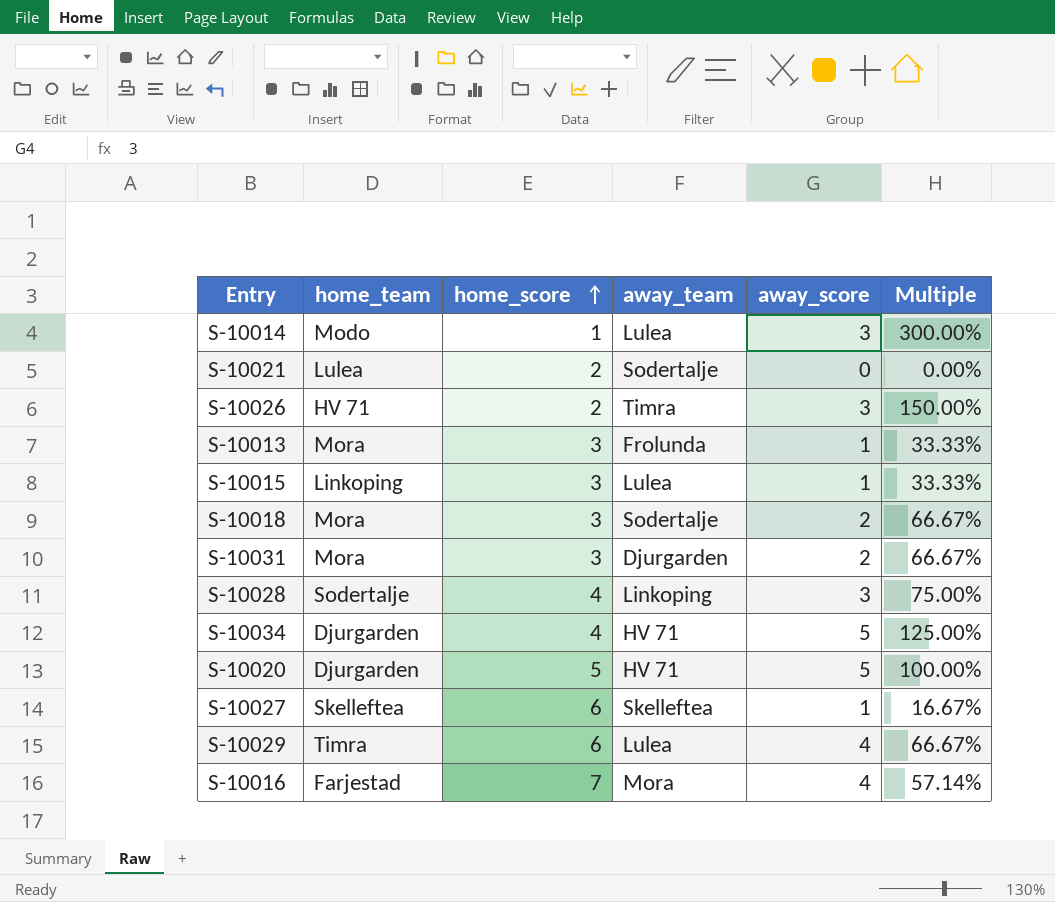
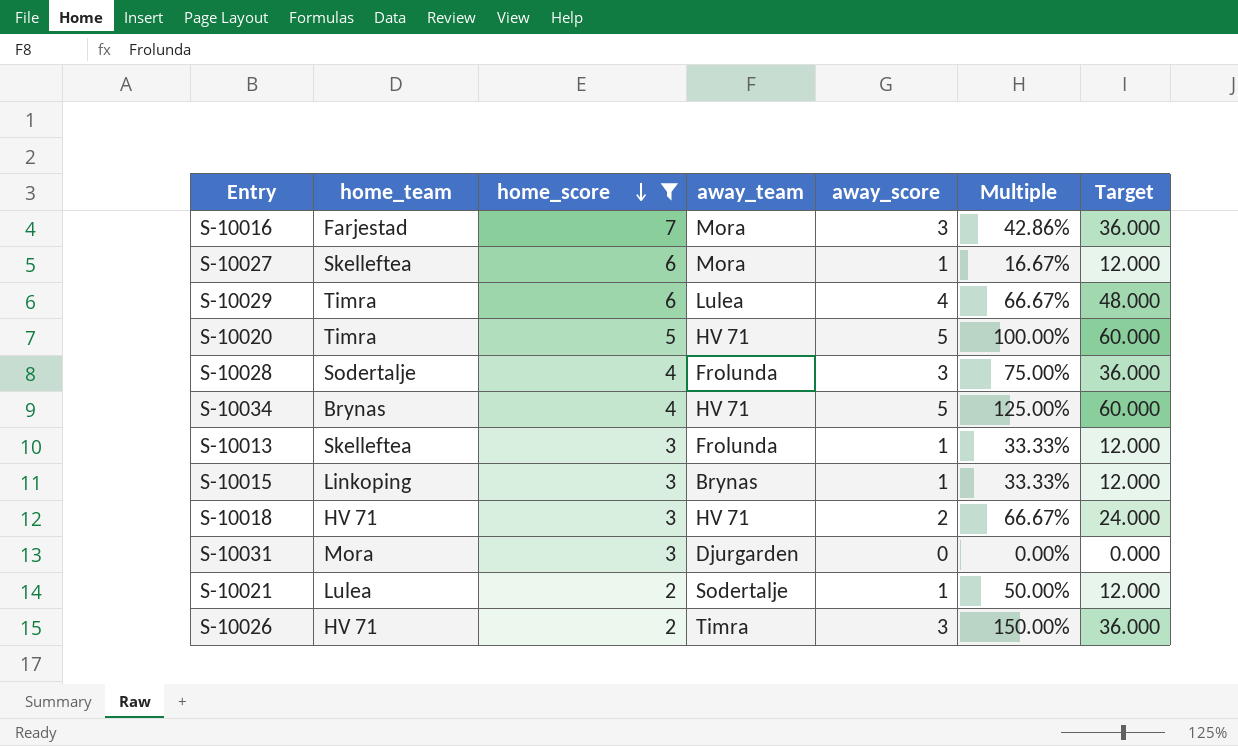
filter: none -> home_score != 1
row order: home_score ascending -> home_score descending
column Target | formula: none -> [away_score] * 12
S-10016 | away_score: 4 -> 3
S-10016 | Multiple: 57.14% -> 42.86%
S-10027 | away_team: Skelleftea -> Mora
S-10020 | home_team: Djurgarden -> Timra
S-10028 | away_team: Linkoping -> Frolunda
S-10034 | home_team: Djurgarden -> Brynas
S-10013 | home_team: Mora -> Skelleftea
S-10015 | away_team: Lulea -> Brynas
S-10018 | home_team: Mora -> HV 71
S-10018 | away_team: Sodertalje -> HV 71
S-10031 | away_score: 2 -> 0
S-10031 | Multiple: 66.67% -> 0.00%
S-10021 | away_score: 0 -> 1
S-10021 | Multiple: 0.00% -> 50.00%

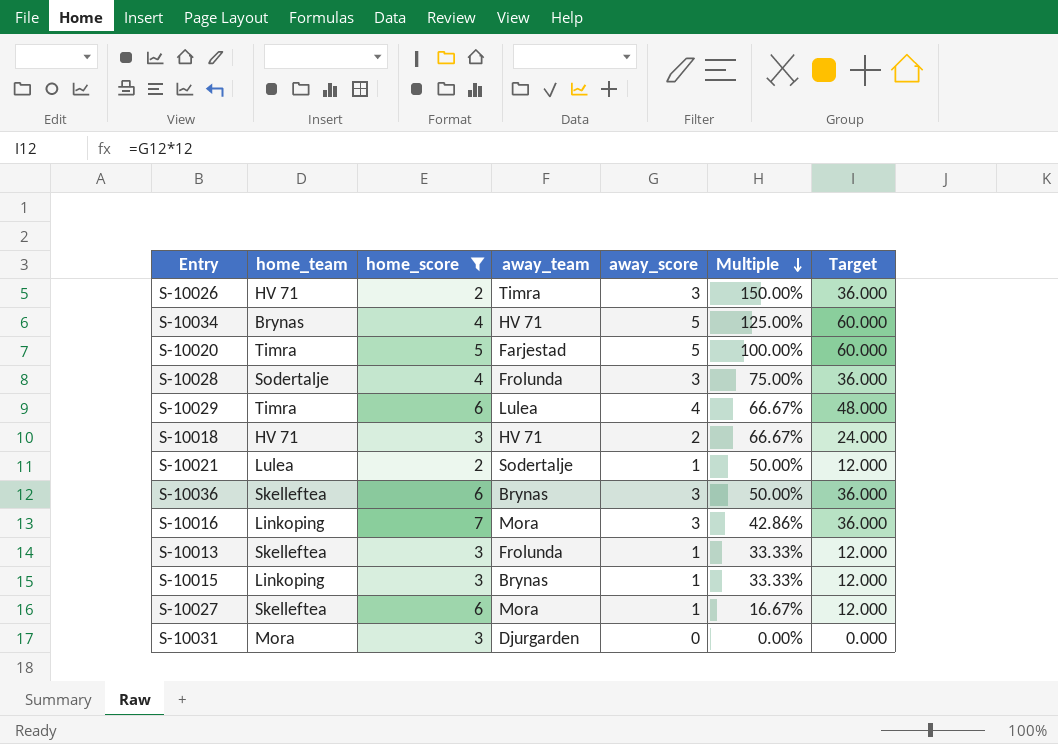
row order: home_score descending -> Multiple descending
S-10020 | away_team: HV 71 -> Farjestad
row S-10036: none -> Skelleftea | 6 | Brynas | 3 | 50.00% | 36.000
S-10016 | home_team: Farjestad -> Linkoping

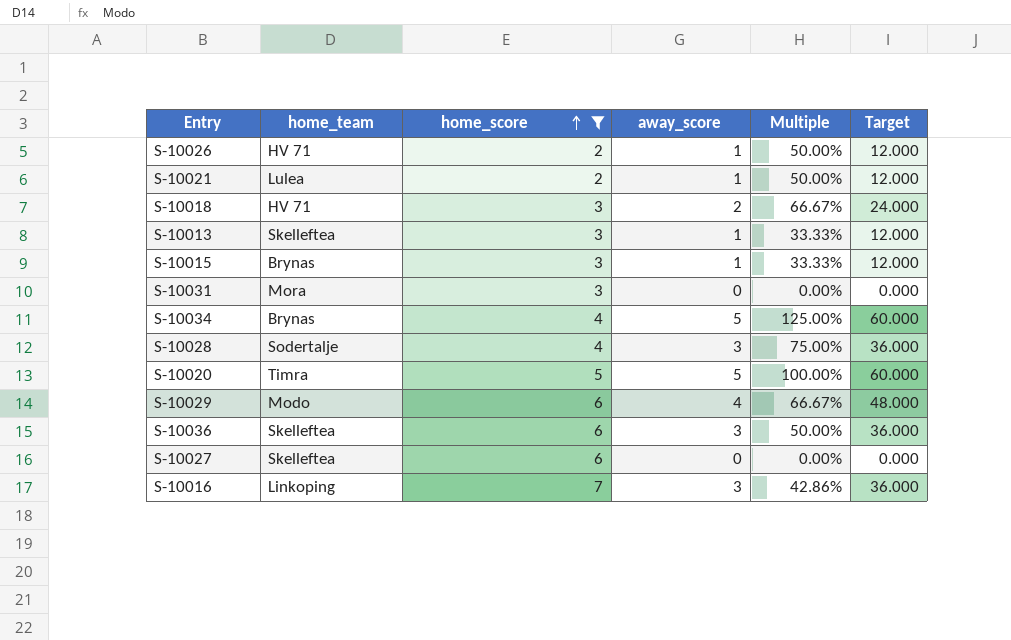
row order: Multiple descending -> home_score ascending
column away_team | position: 4 -> none
S-10026 | away_score: 3 -> 1
S-10026 | Multiple: 150.00% -> 50.00%
S-10026 | Target: 36.000 -> 12.000
S-10015 | home_team: Linkoping -> Brynas
S-10029 | home_team: Timra -> Modo
S-10027 | away_score: 1 -> 0
S-10027 | Multiple: 16.67% -> 0.00%
S-10027 | Target: 12.000 -> 0.000

